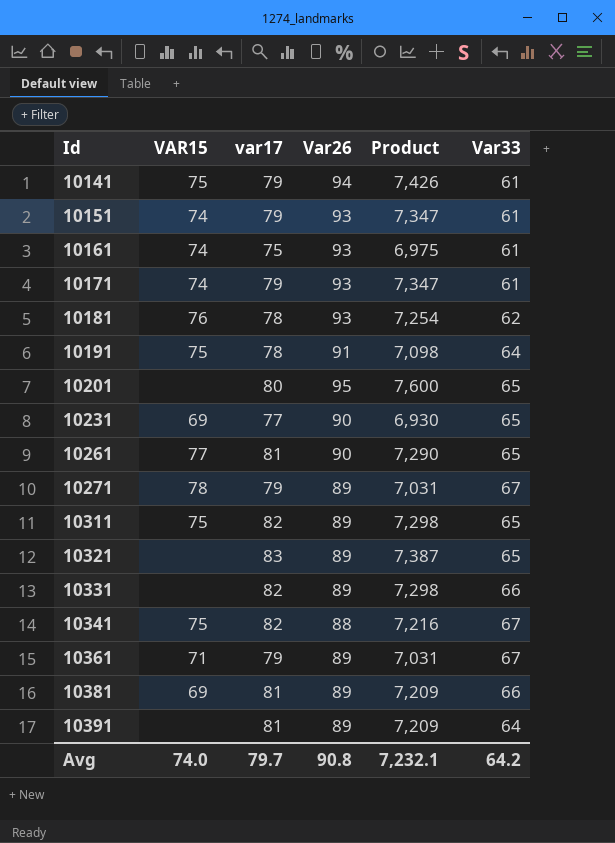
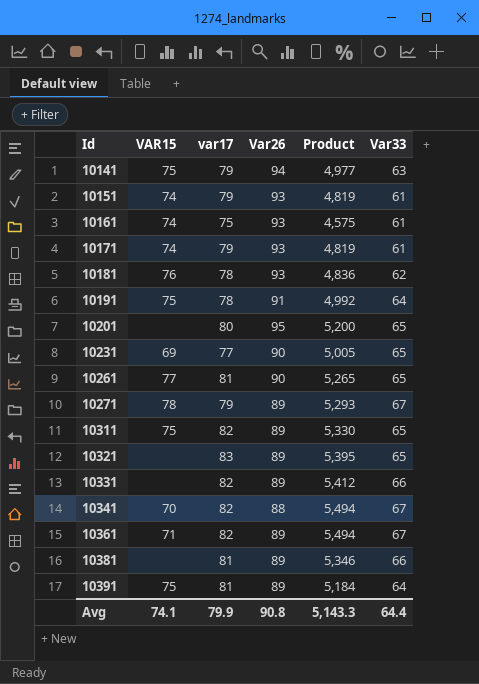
column Product | formula: [var17] * [Var26] -> [var17] * [Var33]
10141 | Var33: 61 -> 63
10341 | VAR15: 75 -> 70
10361 | var17: 79 -> 82
10381 | VAR15: 69 -> none
10391 | VAR15: none -> 75
Avg | VAR15: 74.0 -> 74.1
Avg | var17: 79.7 -> 79.9
Avg | Product: 7,232.1 -> 5,143.3
Avg | Var33: 64.2 -> 64.4

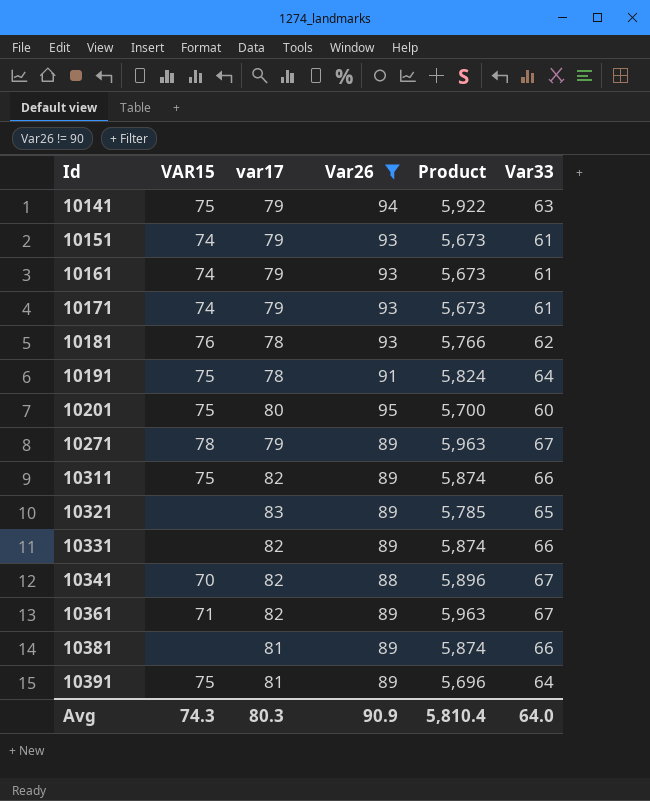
filter: none -> Var26 != 90
column Product | formula: [var17] * [Var33] -> [Var26] * [Var33]
10161 | var17: 75 -> 79
10201 | VAR15: none -> 75
10201 | Var33: 65 -> 60
10311 | Var33: 65 -> 66
Avg | VAR15: 74.1 -> 74.3
Avg | var17: 79.9 -> 80.3
Avg | Var26: 90.8 -> 90.9
Avg | Product: 5,143.3 -> 5,810.4
Avg | Var33: 64.4 -> 64.0

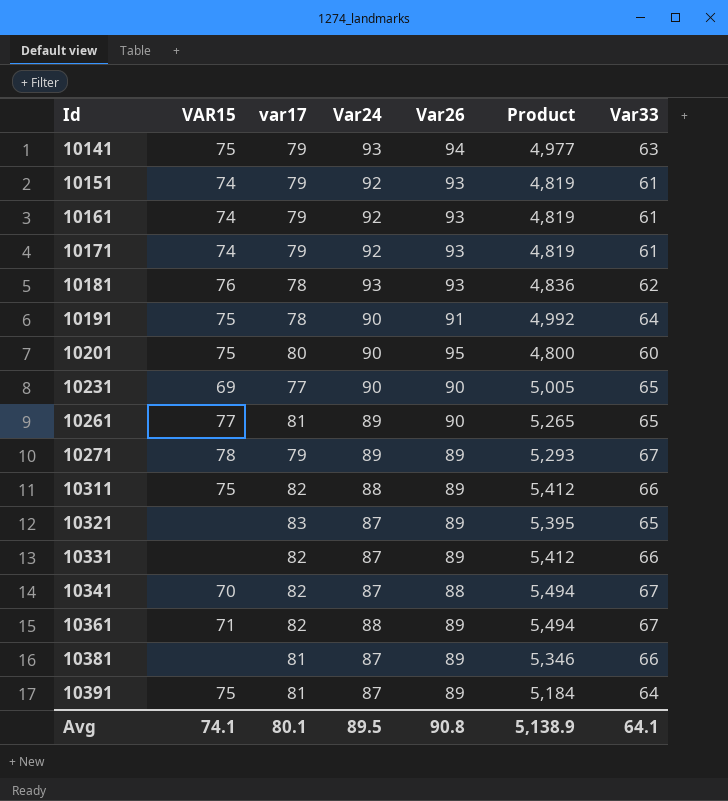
filter: Var26 != 90 -> none
column Var24 | position: none -> 4
column Product | formula: [Var26] * [Var33] -> [var17] * [Var33]
Avg | VAR15: 74.3 -> 74.1
Avg | var17: 80.3 -> 80.1
Avg | Var26: 90.9 -> 90.8
Avg | Product: 5,810.4 -> 5,138.9
Avg | Var33: 64.0 -> 64.1

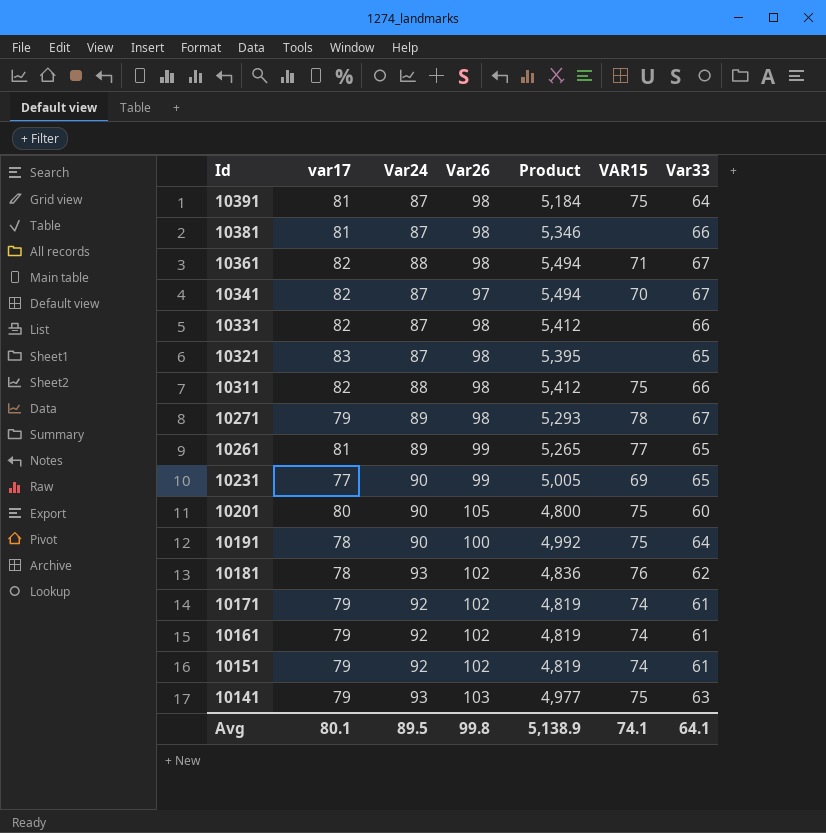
row order: Id ascending -> Id descending
column VAR15 | position: 2 -> 6
10391 | Var26: 89 -> 98
10381 | Var26: 89 -> 98
10361 | Var26: 89 -> 98
10341 | Var26: 88 -> 97
10331 | Var26: 89 -> 98
10321 | Var26: 89 -> 98
10311 | Var26: 89 -> 98
10271 | Var26: 89 -> 98
10261 | Var26: 90 -> 99
10231 | Var26: 90 -> 99
10201 | Var26: 95 -> 105
10191 | Var26: 91 -> 100
10181 | Var26: 93 -> 102
10171 | Var26: 93 -> 102
10161 | Var26: 93 -> 102
10151 | Var26: 93 -> 102
10141 | Var26: 94 -> 103
Avg | Var26: 90.8 -> 99.8

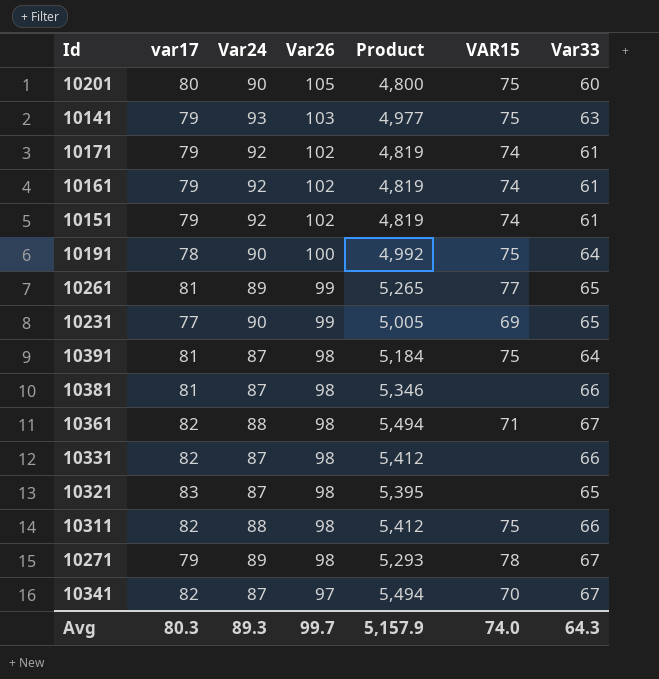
row order: Id descending -> Var26 descending
row 10181: 78 | 93 | 102 | 4,836 | 76 | 62 -> none
Avg | var17: 80.1 -> 80.3
Avg | Var24: 89.5 -> 89.3
Avg | Var26: 99.8 -> 99.7
Avg | Product: 5,138.9 -> 5,157.9
Avg | VAR15: 74.1 -> 74.0
Avg | Var33: 64.1 -> 64.3

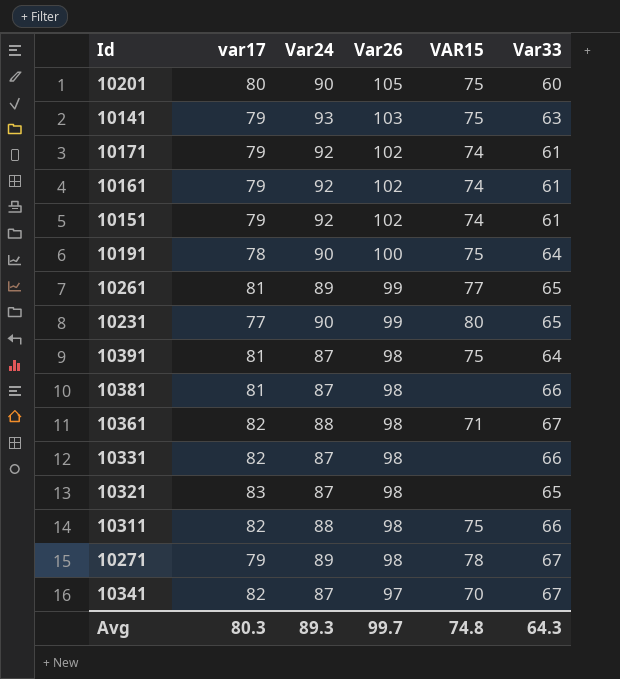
column Product | formula: [var17] * [Var33] -> none
10231 | VAR15: 69 -> 80
Avg | VAR15: 74.0 -> 74.8

